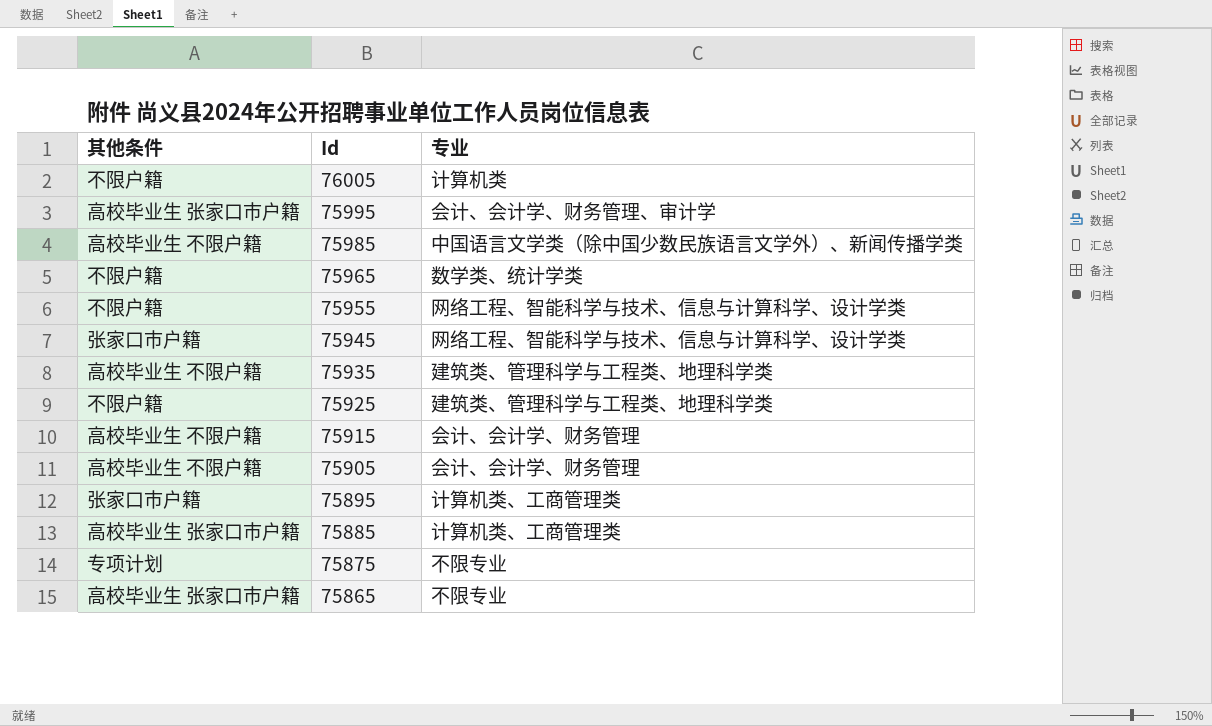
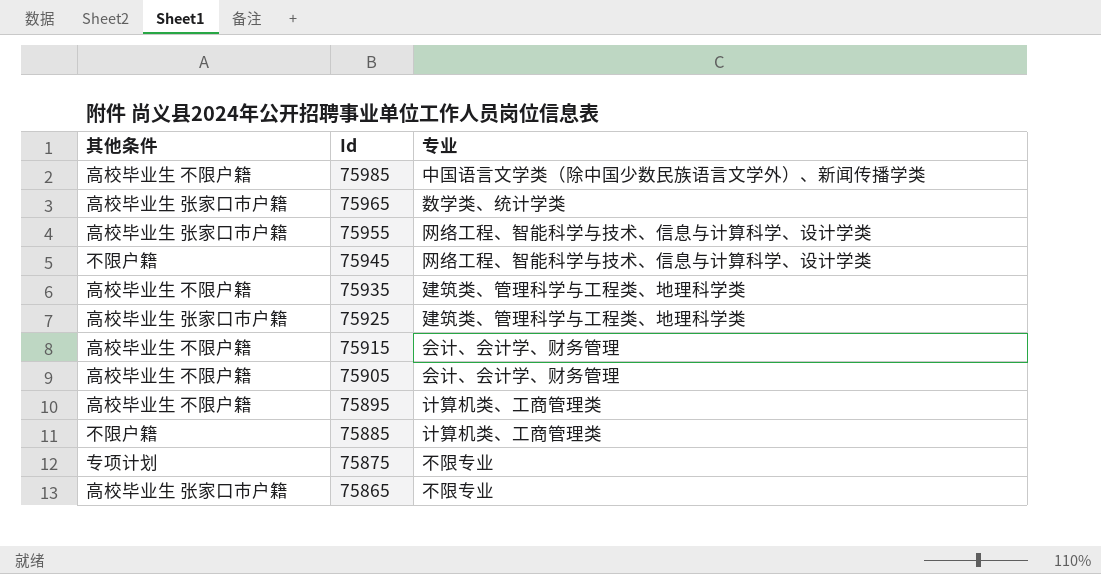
row 76005: 不限户籍 | 计算机类 -> none
row 75995: 高校毕业生 张家口市户籍 | 会计、会计学、财务管理、审计学 -> none
75965 | 其他条件: 不限户籍 -> 高校毕业生 张家口市户籍
75955 | 其他条件: 不限户籍 -> 高校毕业生 张家口市户籍
75945 | 其他条件: 张家口市户籍 -> 不限户籍
75925 | 其他条件: 不限户籍 -> 高校毕业生 张家口市户籍
75895 | 其他条件: 张家口市户籍 -> 高校毕业生 不限户籍
75885 | 其他条件: 高校毕业生 张家口市户籍 -> 不限户籍

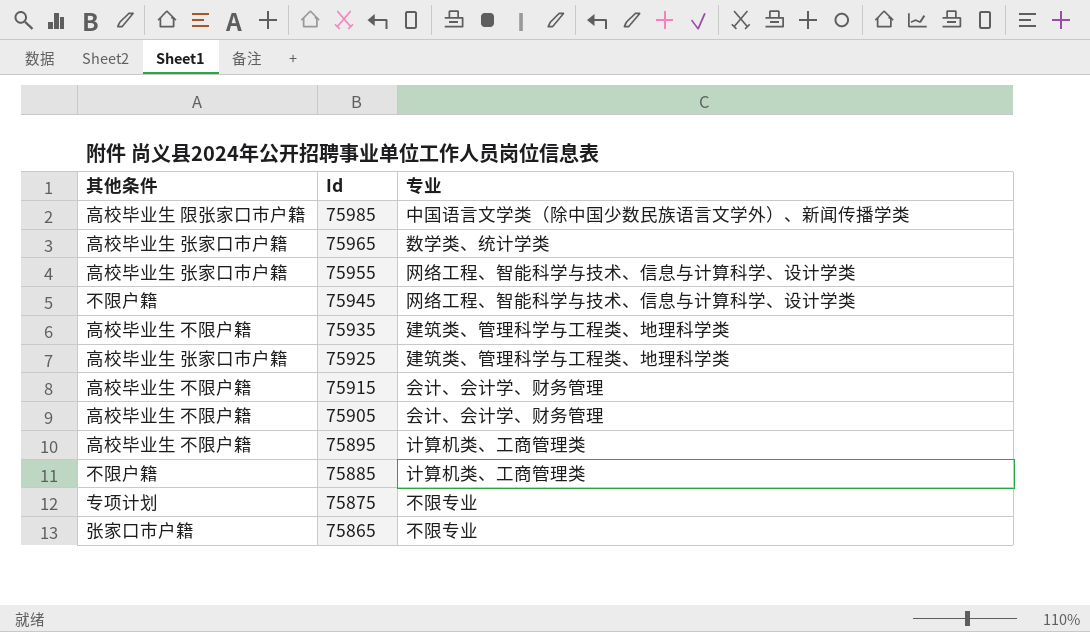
75985 | 其他条件: 高校毕业生 不限户籍 -> 高校毕业生 限张家口市户籍
75865 | 其他条件: 高校毕业生 张家口市户籍 -> 张家口市户籍

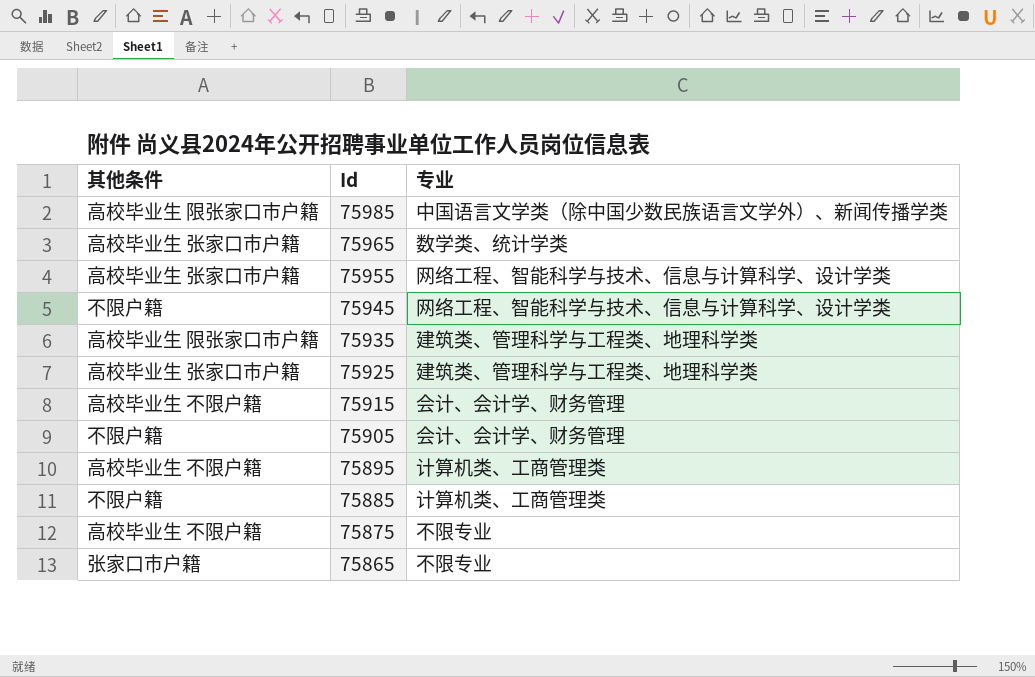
75935 | 其他条件: 高校毕业生 不限户籍 -> 高校毕业生 限张家口市户籍
75905 | 其他条件: 高校毕业生 不限户籍 -> 不限户籍
75875 | 其他条件: 专项计划 -> 高校毕业生 不限户籍

